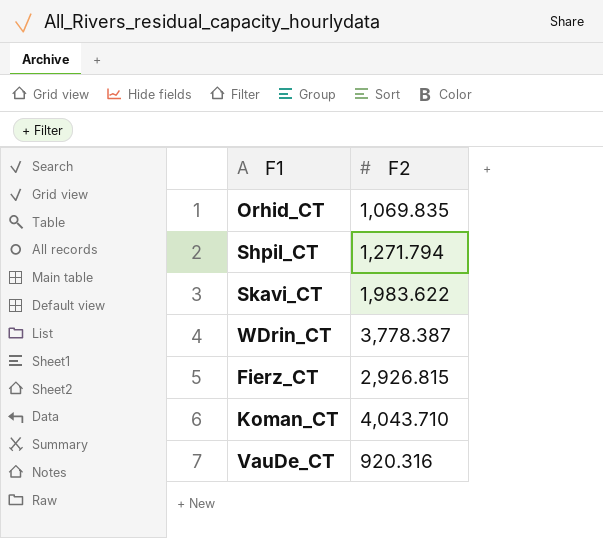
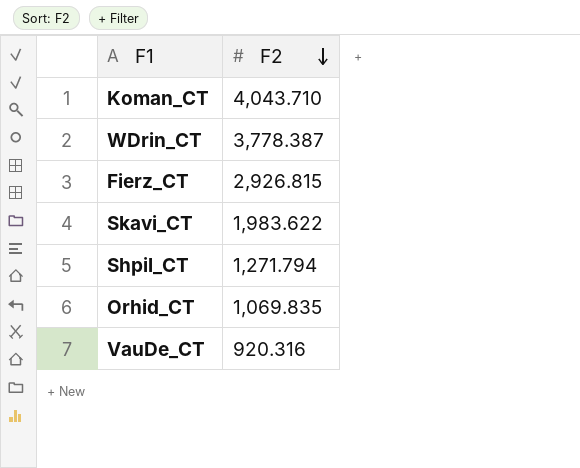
row order: none -> F2 descending

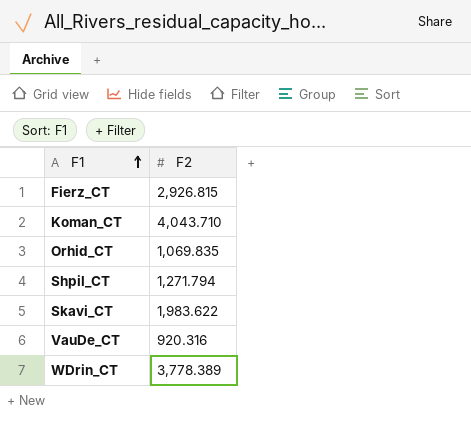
row order: F2 descending -> F1 ascending
WDrin_CT | F2: 3,778.387 -> 3,778.389

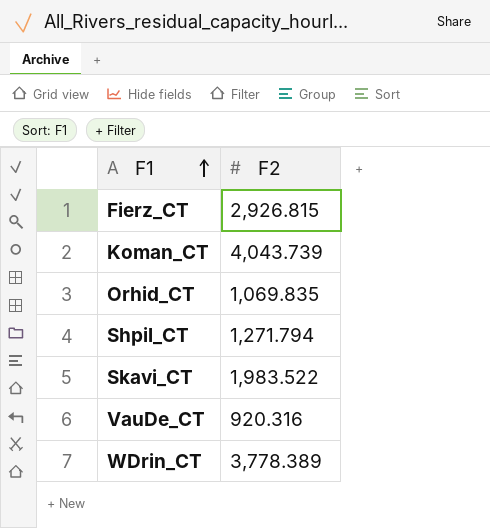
Koman_CT | F2: 4,043.710 -> 4,043.739
Skavi_CT | F2: 1,983.622 -> 1,983.522

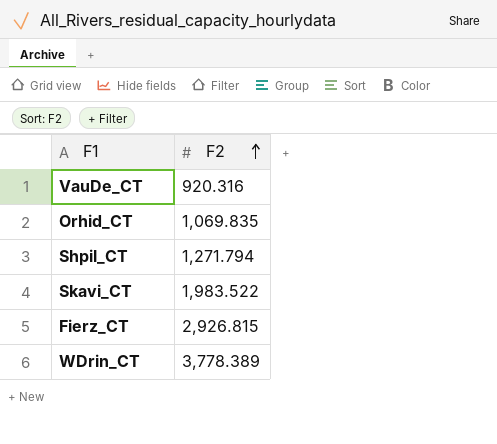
row order: F1 ascending -> F2 ascending
row Koman_CT: 4,043.739 -> none

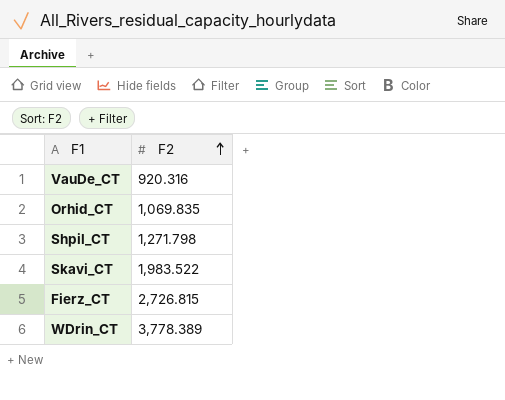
Shpil_CT | F2: 1,271.794 -> 1,271.798
Fierz_CT | F2: 2,926.815 -> 2,726.815

